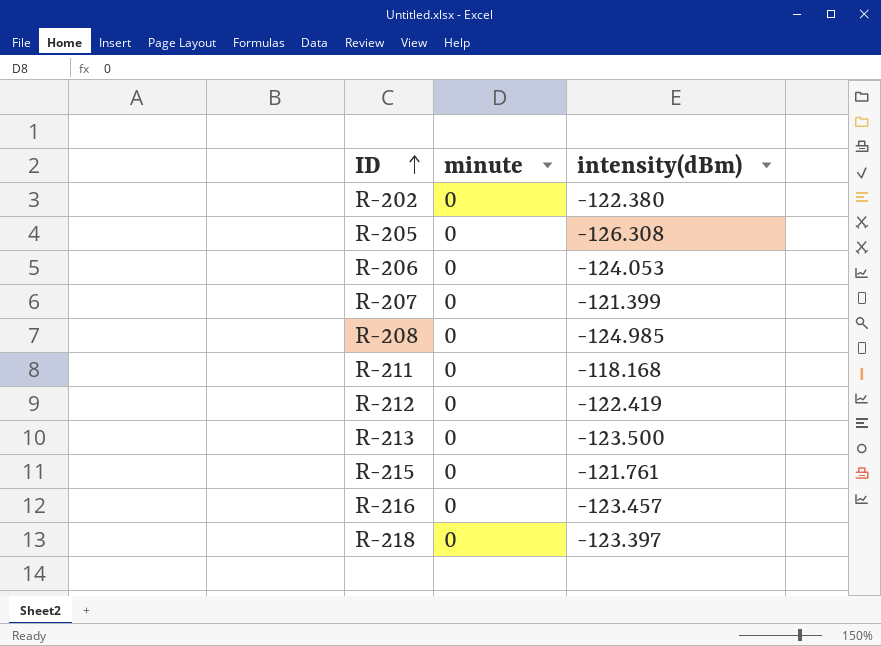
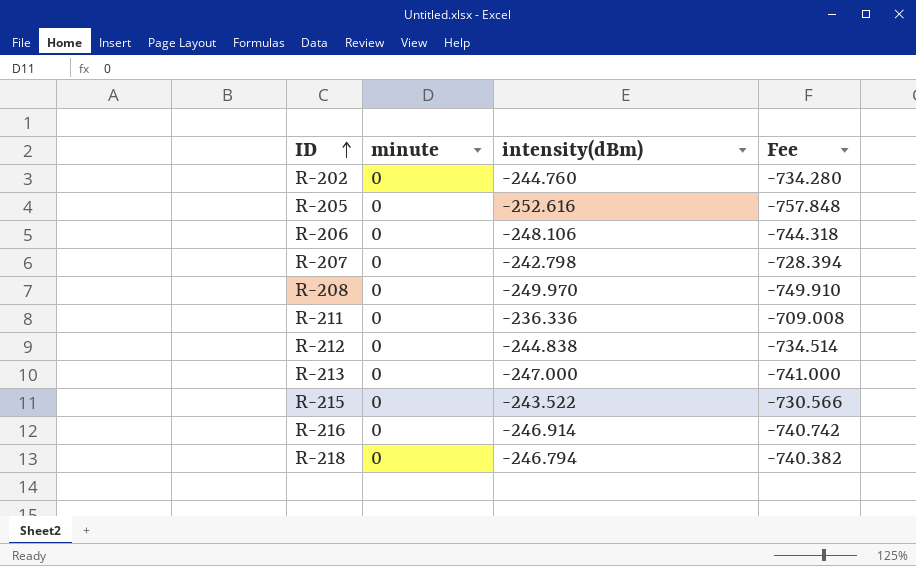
column Fee | formula: none -> [intensity(dBm)] * 3
R-202 | intensity(dBm): -122.380 -> -244.760
R-205 | intensity(dBm): -126.308 -> -252.616
R-206 | intensity(dBm): -124.053 -> -248.106
R-207 | intensity(dBm): -121.399 -> -242.798
R-208 | intensity(dBm): -124.985 -> -249.970
R-211 | intensity(dBm): -118.168 -> -236.336
R-212 | intensity(dBm): -122.419 -> -244.838
R-213 | intensity(dBm): -123.500 -> -247.000
R-215 | intensity(dBm): -121.761 -> -243.522
R-216 | intensity(dBm): -123.457 -> -246.914
R-218 | intensity(dBm): -123.397 -> -246.794

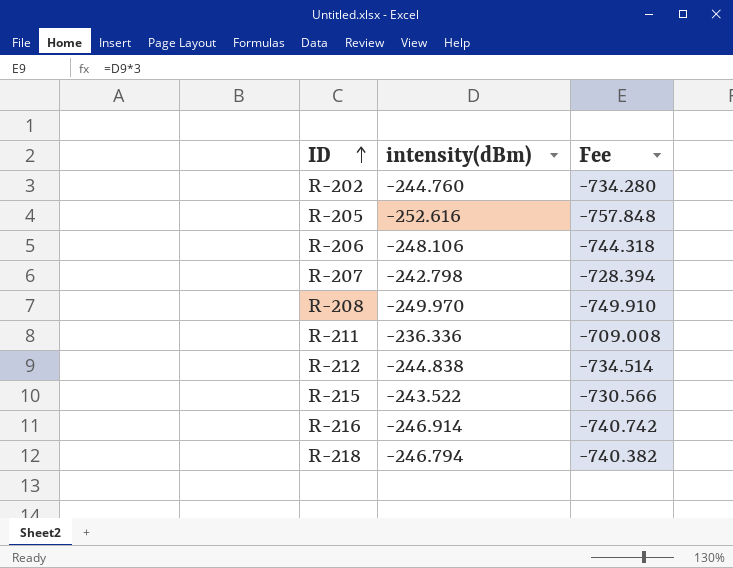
column minute | position: 2 -> none
row R-213: 0 | -247.000 | -741.000 -> none

